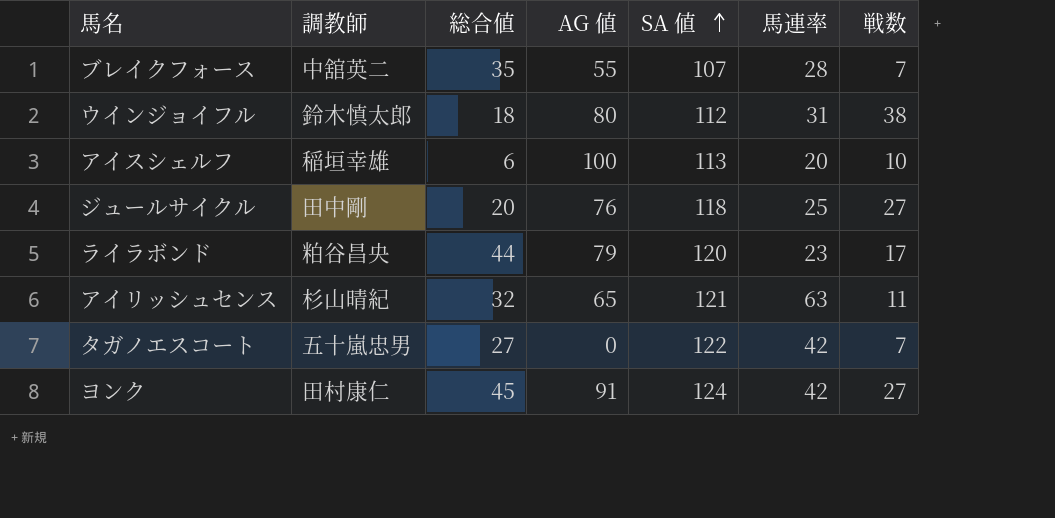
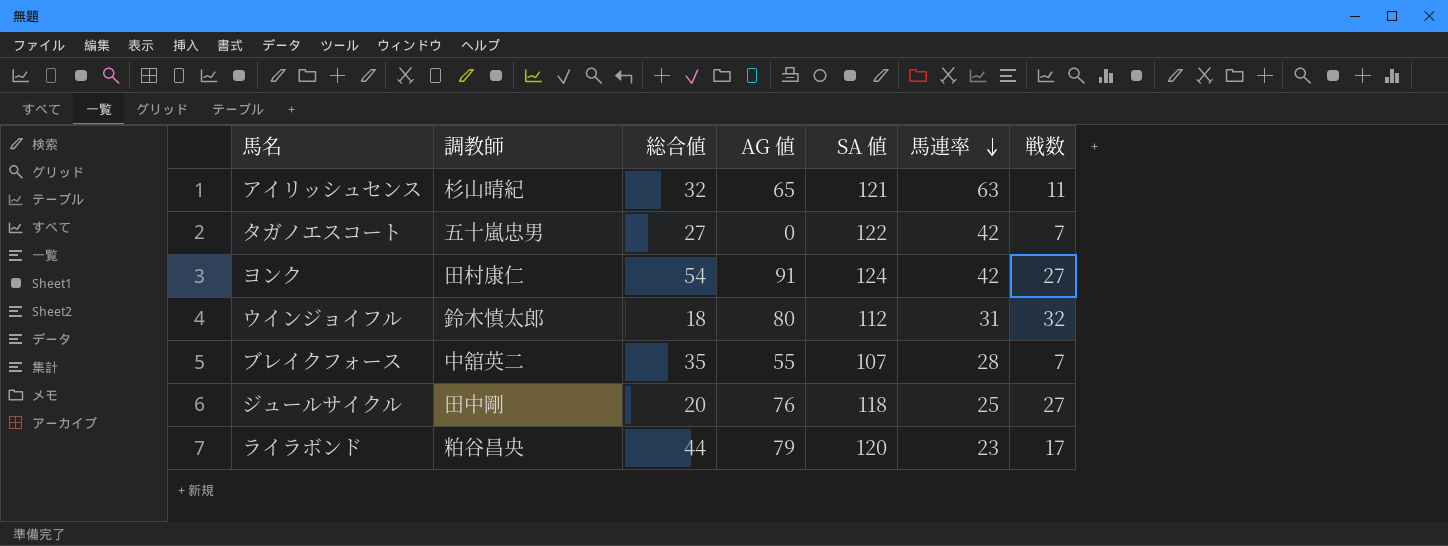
row order: SA 値 ascending -> 馬連率 descending
row アイスシェルフ: 稲垣幸雄 | 6 | 100 | 113 | 20 | 10 -> none
ヨンク | 総合値: 45 -> 54
ウインジョイフル | 戦数: 38 -> 32

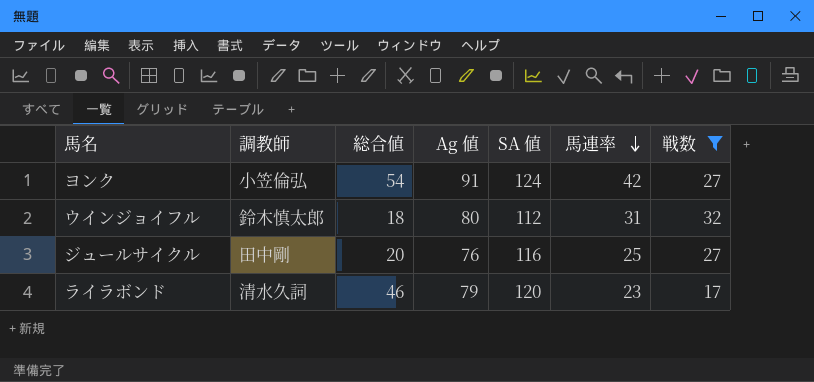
filter: none -> 戦数 >= 17
column name: AG 値 -> Ag 値
ヨンク | 調教師: 田村康仁 -> 小笠倫弘
ジュールサイクル | SA 値: 118 -> 116
ライラボンド | 調教師: 粕谷昌央 -> 清水久詞
ライラボンド | 総合値: 44 -> 46

